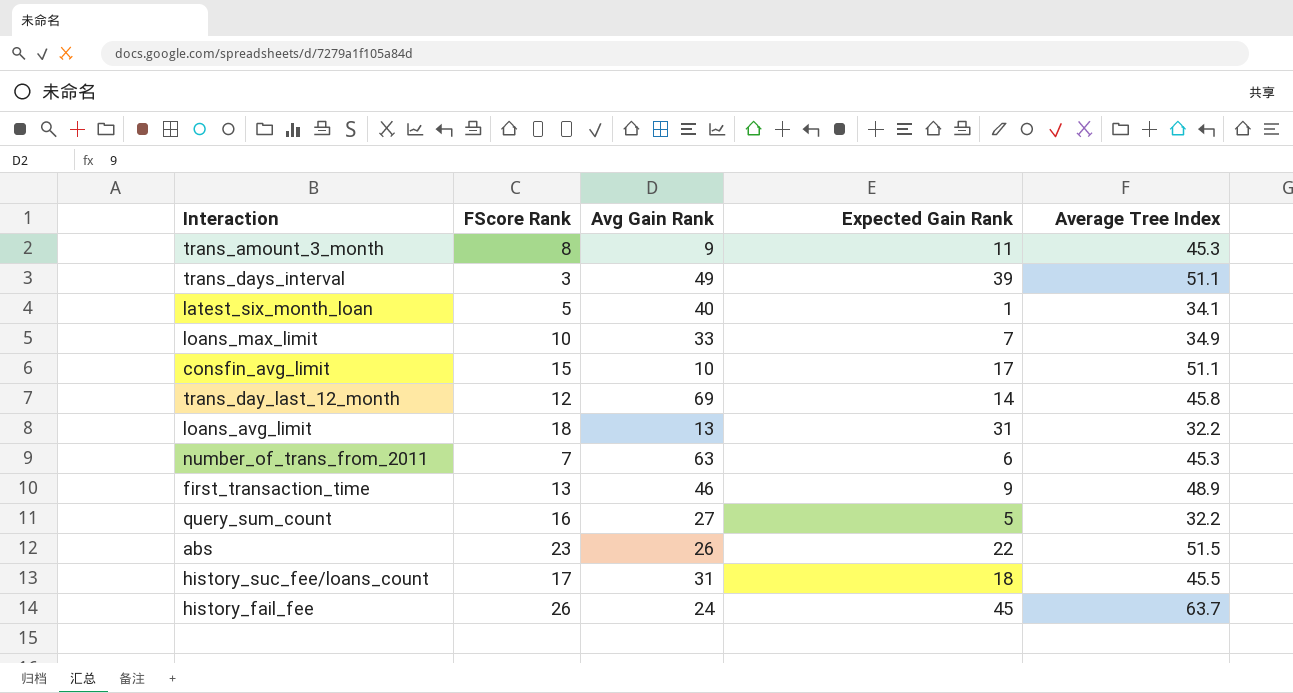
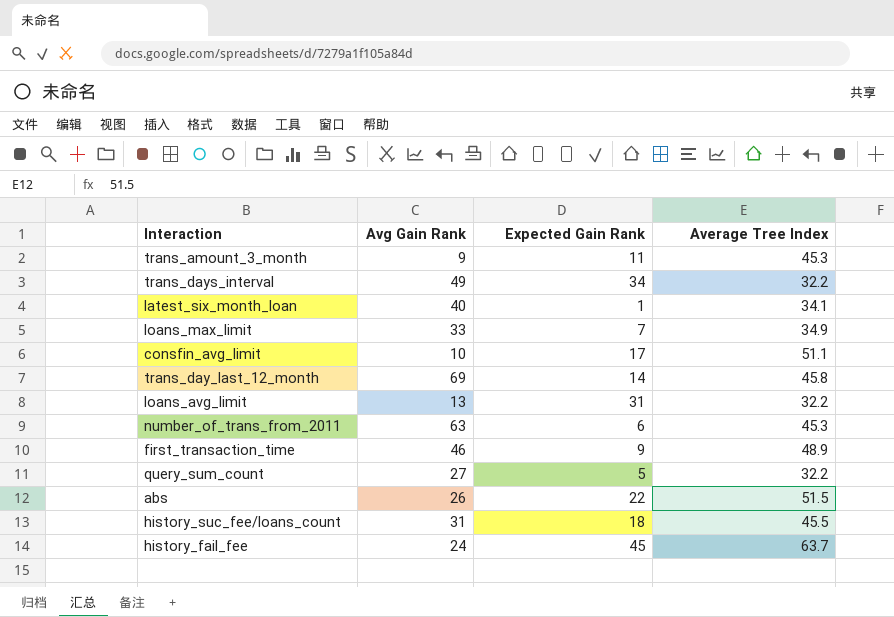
column FScore Rank | position: 2 -> none
trans_days_interval | Expected Gain Rank: 39 -> 34
trans_days_interval | Average Tree Index: 51.1 -> 32.2

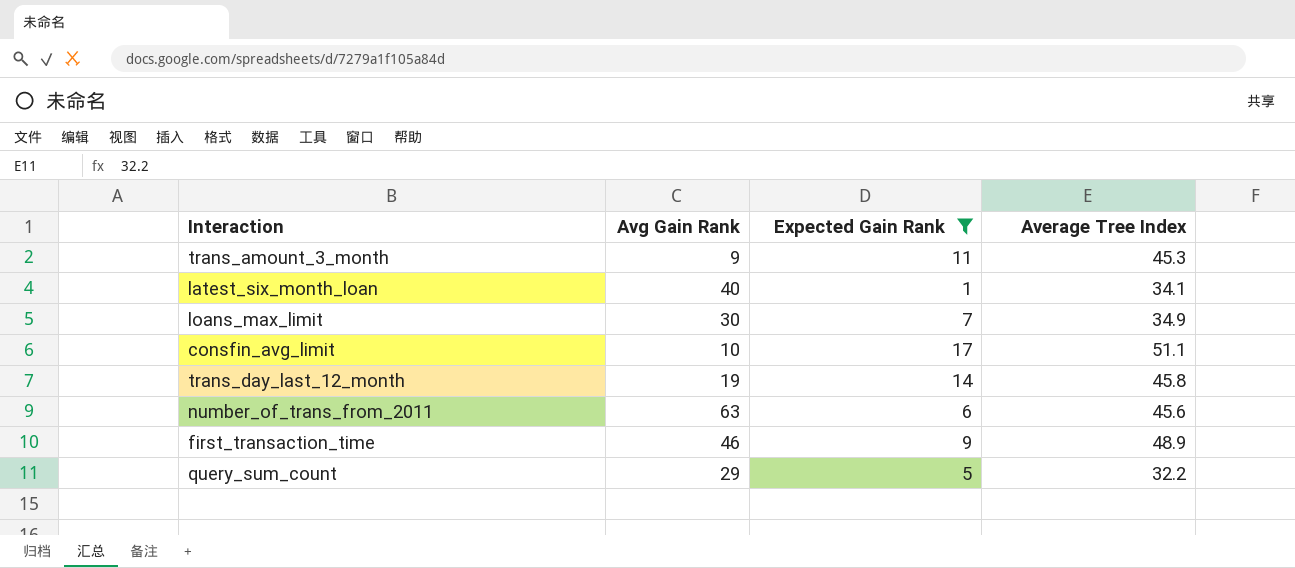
filter: none -> Expected Gain Rank <= 17
loans_max_limit | Avg Gain Rank: 33 -> 30
trans_day_last_12_month | Avg Gain Rank: 69 -> 19
number_of_trans_from_2011 | Average Tree Index: 45.3 -> 45.6
query_sum_count | Avg Gain Rank: 27 -> 29

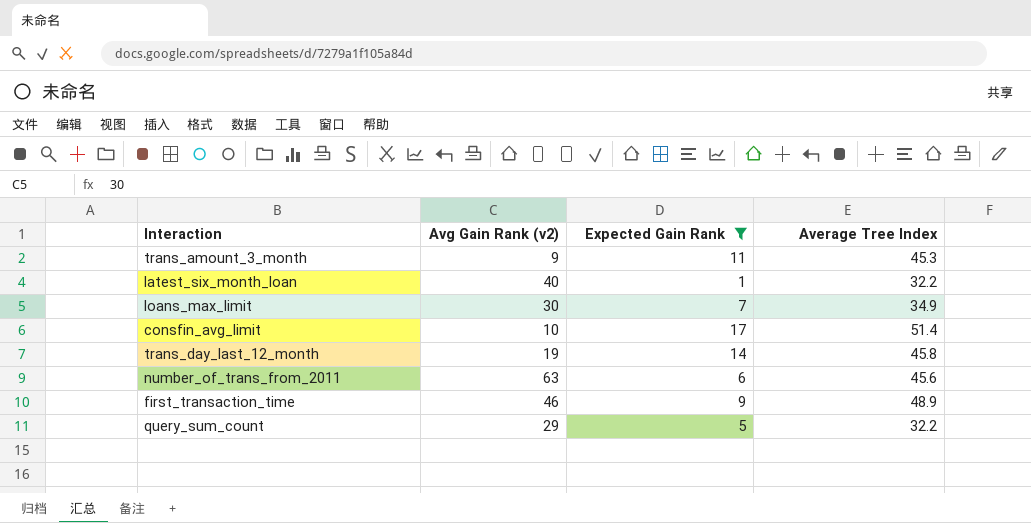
column name: Avg Gain Rank -> Avg Gain Rank (v2)
latest_six_month_loan | Average Tree Index: 34.1 -> 32.2
consfin_avg_limit | Average Tree Index: 51.1 -> 51.4

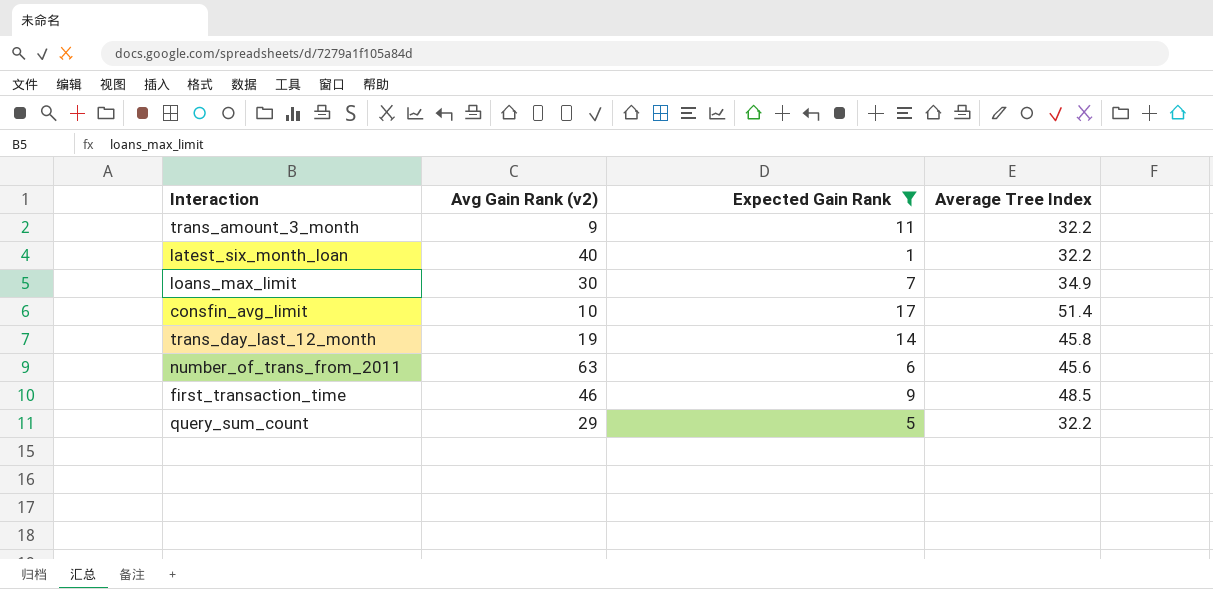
trans_amount_3_month | Average Tree Index: 45.3 -> 32.2
first_transaction_time | Average Tree Index: 48.9 -> 48.5

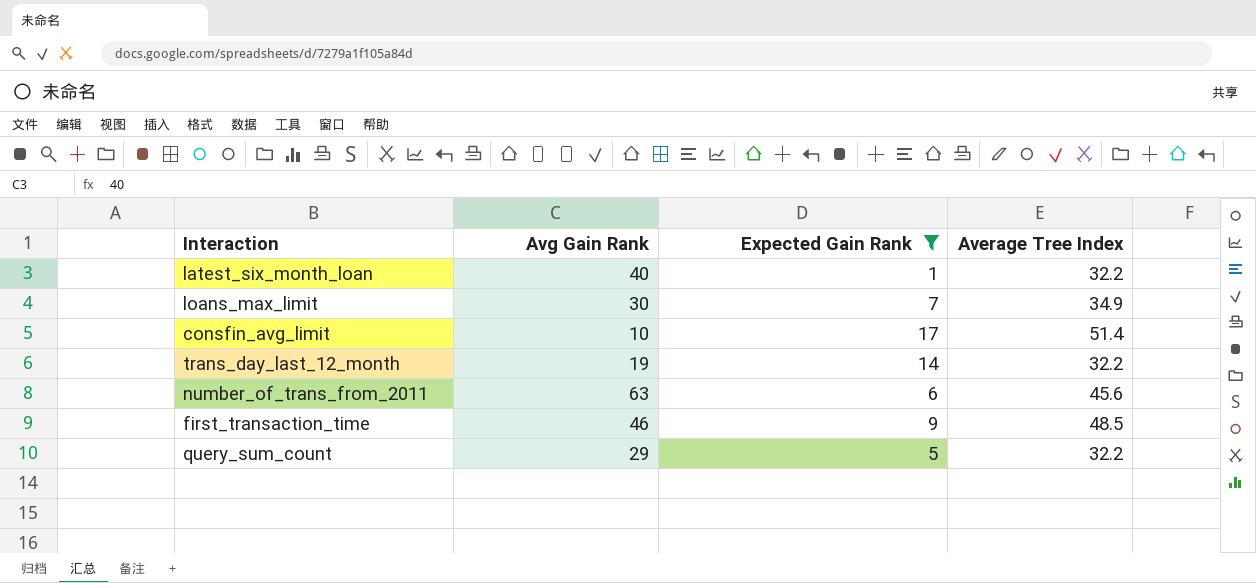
column name: Avg Gain Rank (v2) -> Avg Gain Rank
row trans_amount_3_month: 9 | 11 | 32.2 -> none
trans_day_last_12_month | Average Tree Index: 45.8 -> 32.2

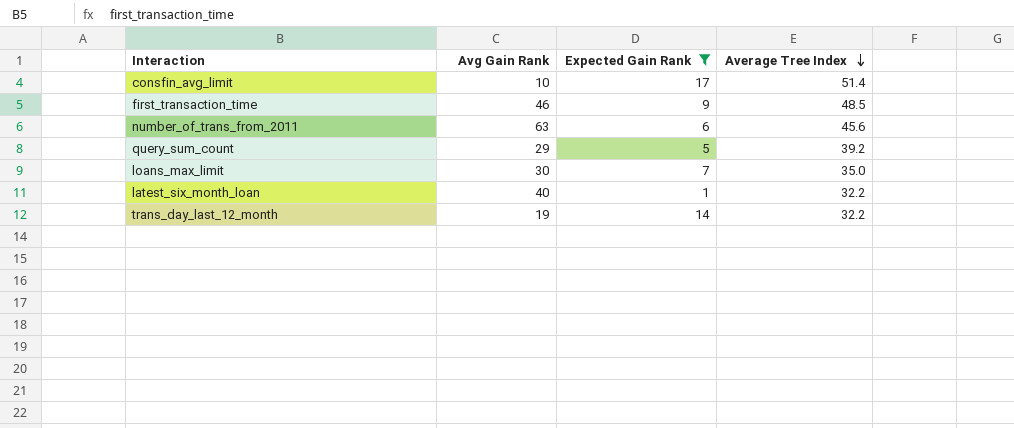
row order: none -> Average Tree Index descending
query_sum_count | Average Tree Index: 32.2 -> 39.2
loans_max_limit | Average Tree Index: 34.9 -> 35.0

